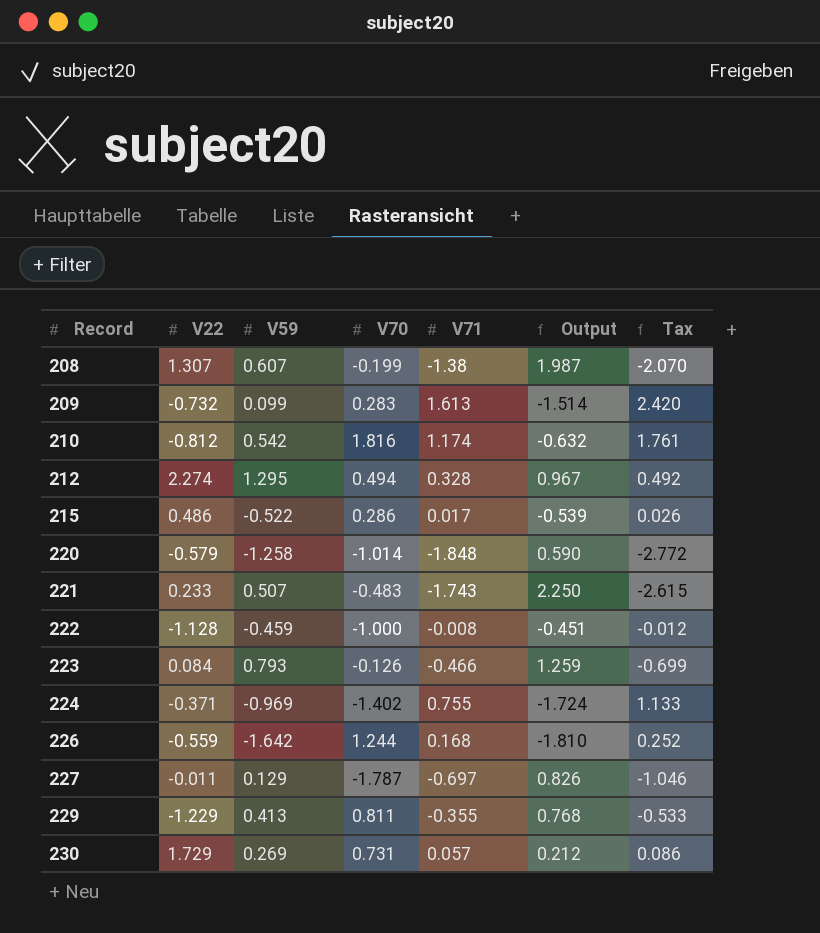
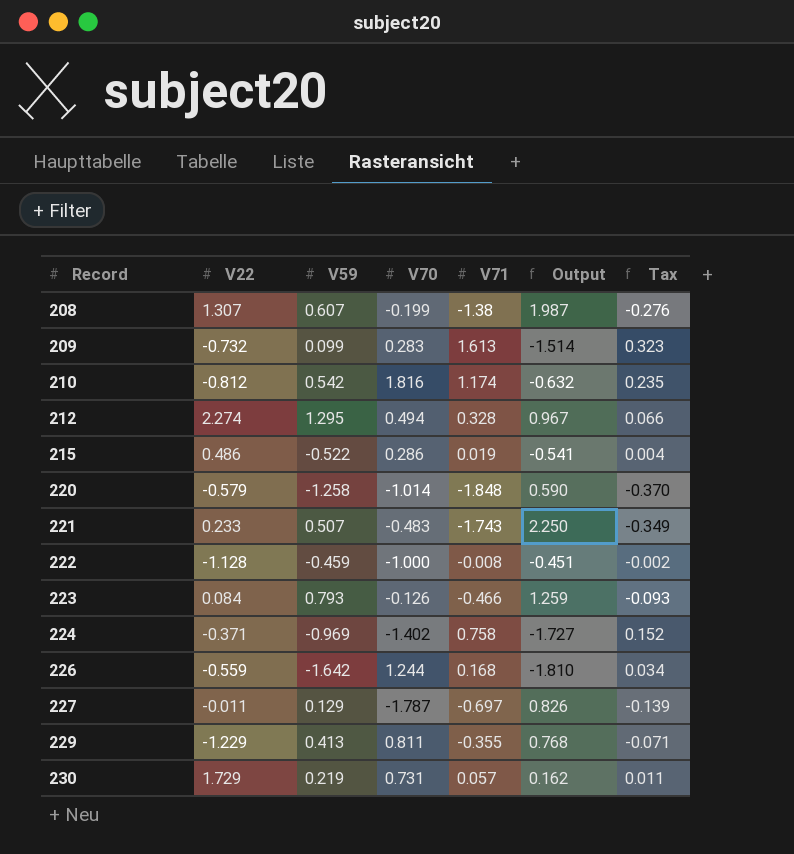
column Tax | formula: [V71] * 1.5 -> [V71] * 0.2
215 | V71: 0.017 -> 0.019
215 | Output: -0.539 -> -0.541
224 | V71: 0.755 -> 0.758
224 | Output: -1.724 -> -1.727
230 | V59: 0.269 -> 0.219
230 | Output: 0.212 -> 0.162

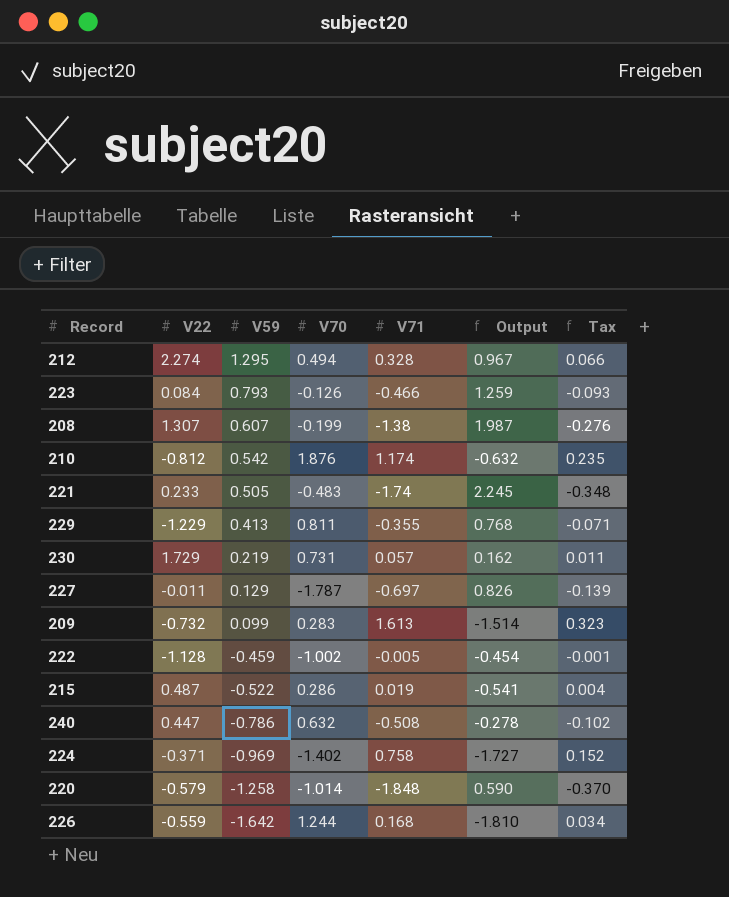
row order: Record ascending -> V59 descending
210 | V70: 1.816 -> 1.876
221 | V59: 0.507 -> 0.505
221 | V71: -1.743 -> -1.74
221 | Output: 2.250 -> 2.245
221 | Tax: -0.349 -> -0.348
222 | V70: -1.000 -> -1.002
222 | V71: -0.008 -> -0.005
222 | Output: -0.451 -> -0.454
222 | Tax: -0.002 -> -0.001
215 | V22: 0.486 -> 0.487
row 240: none -> 0.447 | -0.786 | 0.632 | -0.508 | -0.278 | -0.102

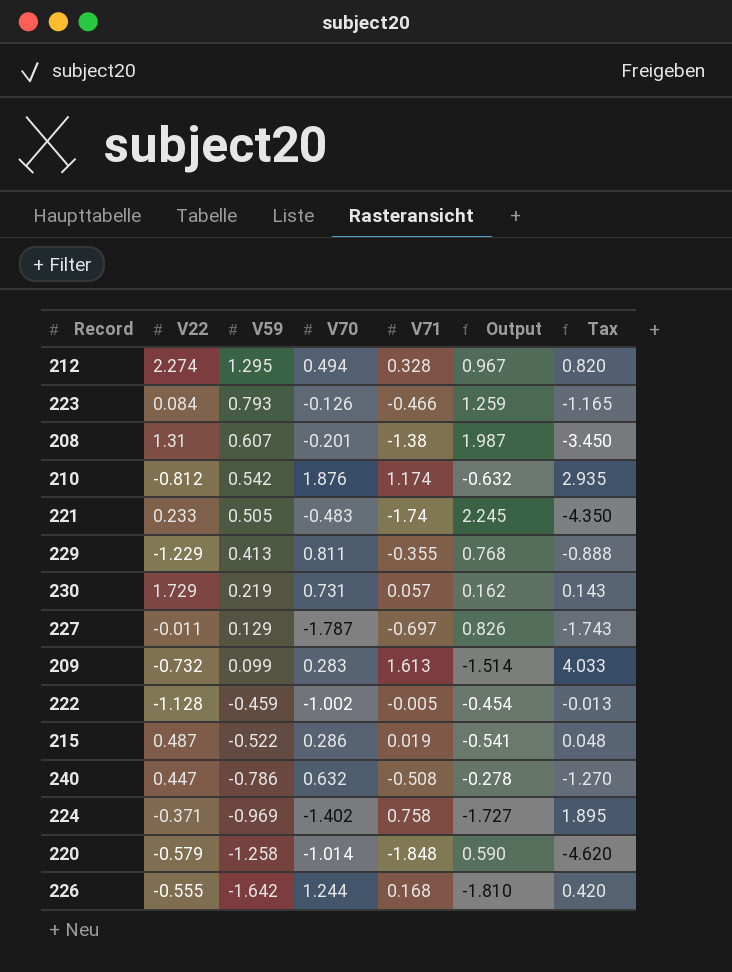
column Tax | formula: [V71] * 0.2 -> [V71] * 2.5
208 | V22: 1.307 -> 1.31
208 | V70: -0.199 -> -0.201
226 | V22: -0.559 -> -0.555

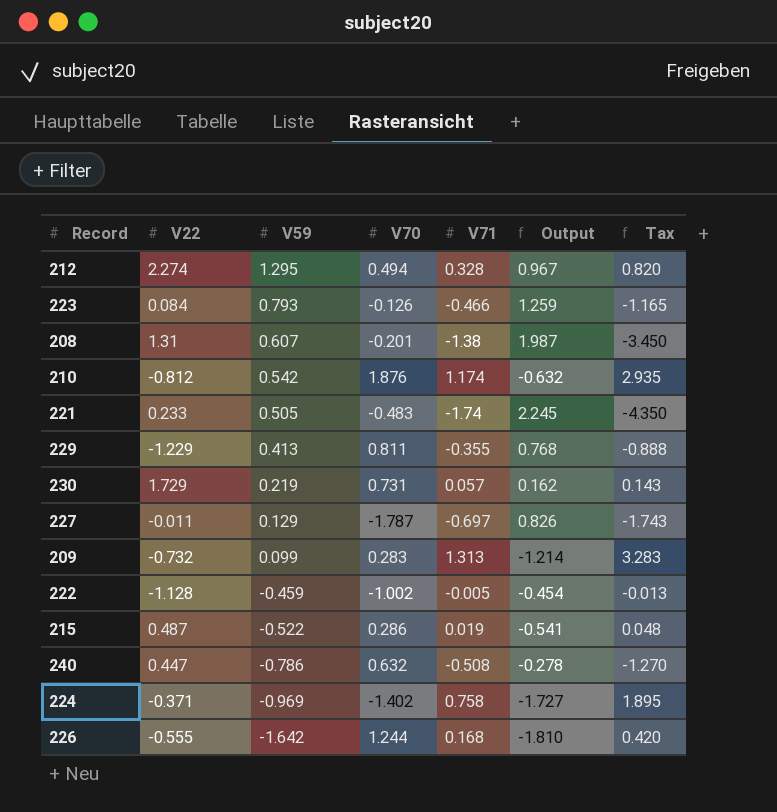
row 220: -0.579 | -1.258 | -1.014 | -1.848 | 0.590 | -4.620 -> none
209 | V71: 1.613 -> 1.313
209 | Output: -1.514 -> -1.214
209 | Tax: 4.033 -> 3.283

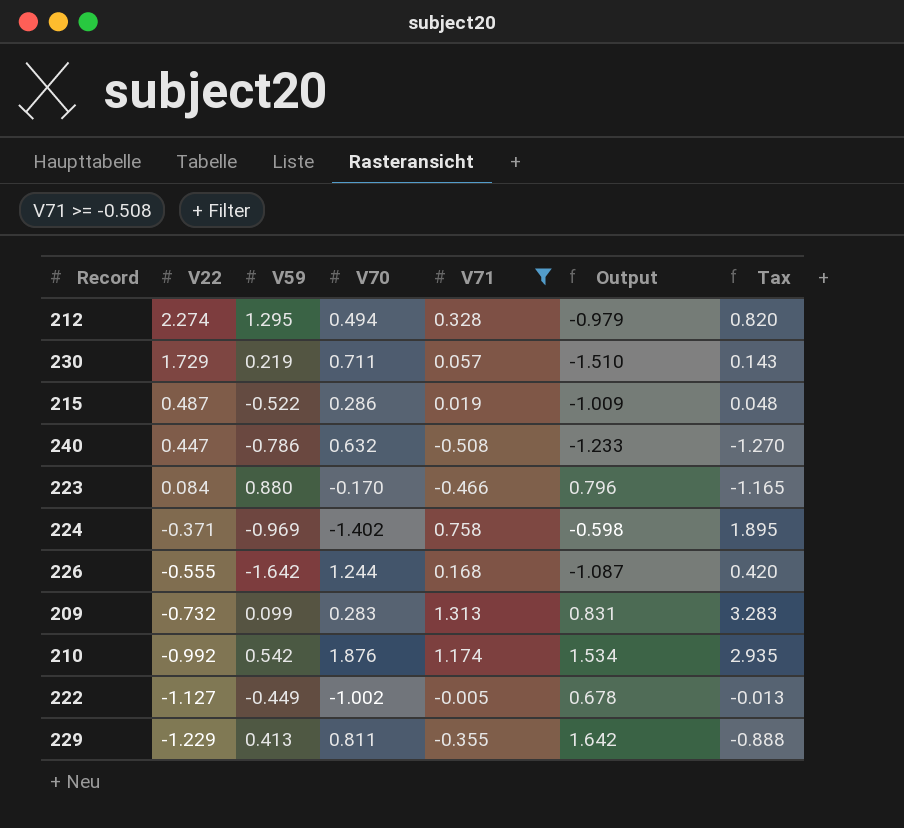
filter: none -> V71 >= -0.508
row order: V59 descending -> V22 descending
column Output | formula: [V59] - [V71] -> [V59] - [V22]
230 | V70: 0.731 -> 0.711
223 | V59: 0.793 -> 0.880
223 | V70: -0.126 -> -0.170
210 | V22: -0.812 -> -0.992
222 | V22: -1.128 -> -1.127
222 | V59: -0.459 -> -0.449

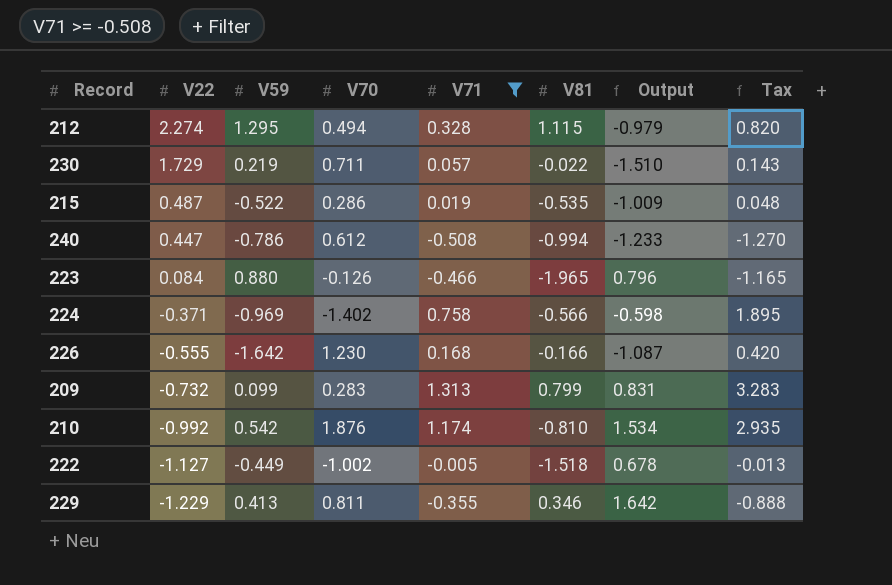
column V81 | position: none -> 6
240 | V70: 0.632 -> 0.612
223 | V70: -0.170 -> -0.126
226 | V70: 1.244 -> 1.230

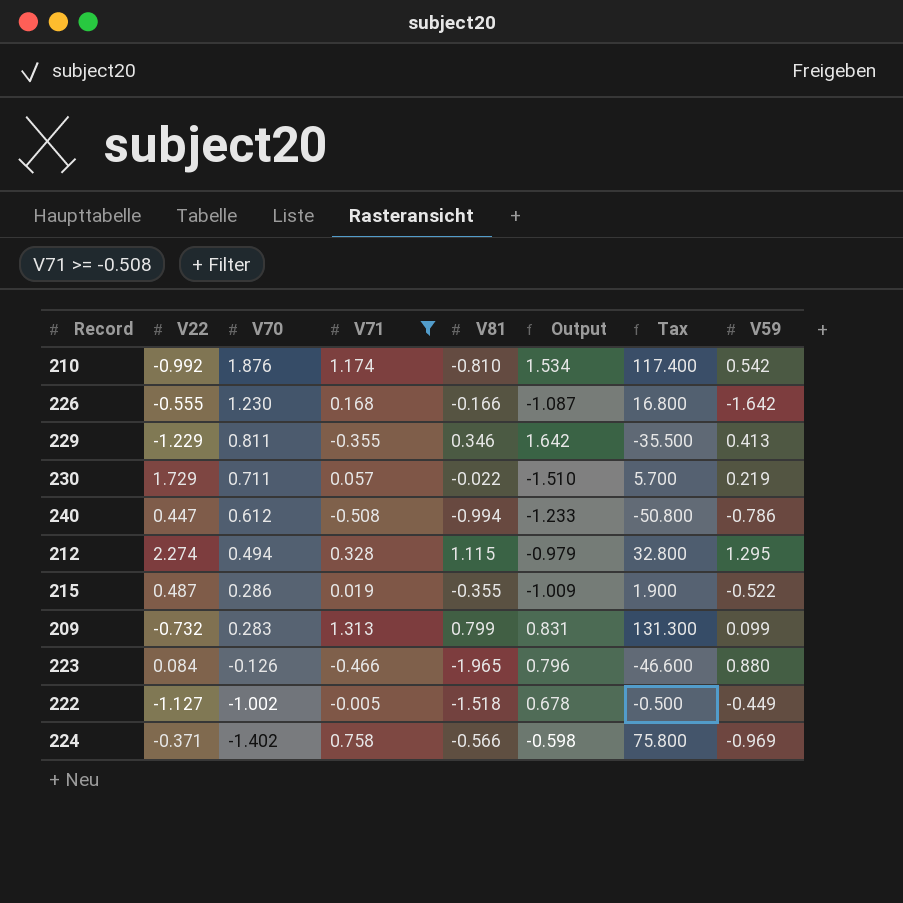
row order: V22 descending -> V70 descending
column Tax | formula: [V71] * 2.5 -> [V71] * 100
column V59 | position: 3 -> 8
215 | V81: -0.535 -> -0.355

